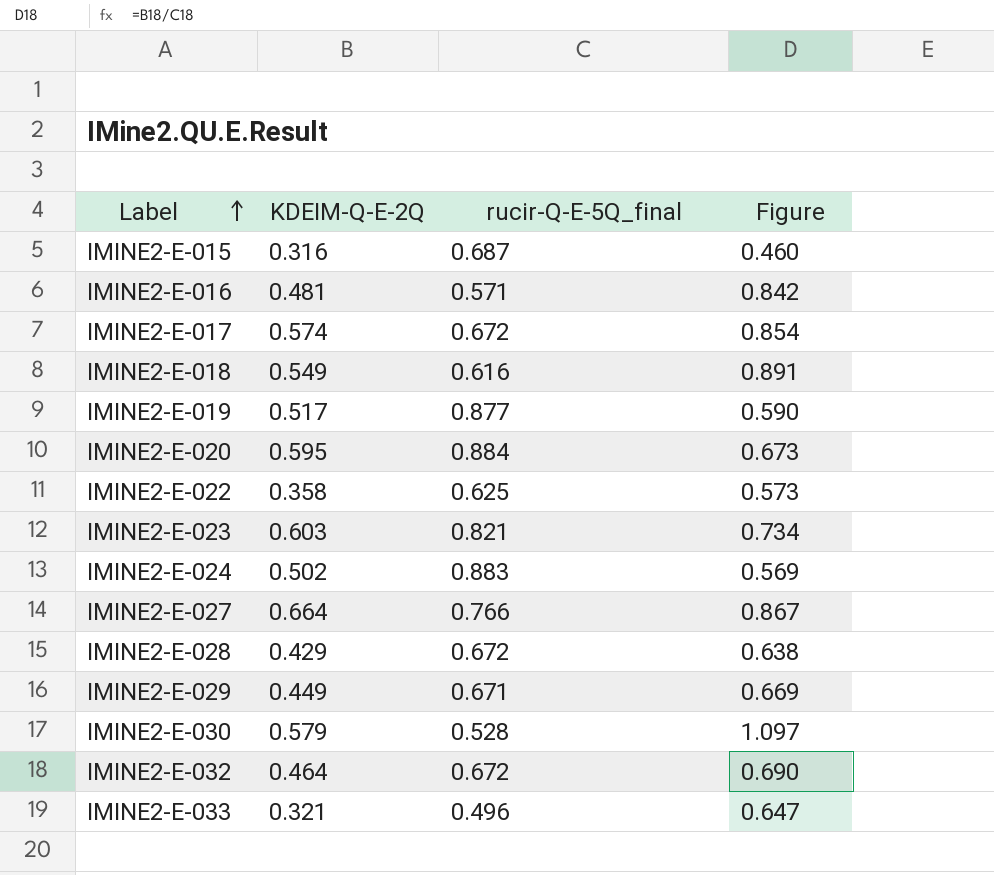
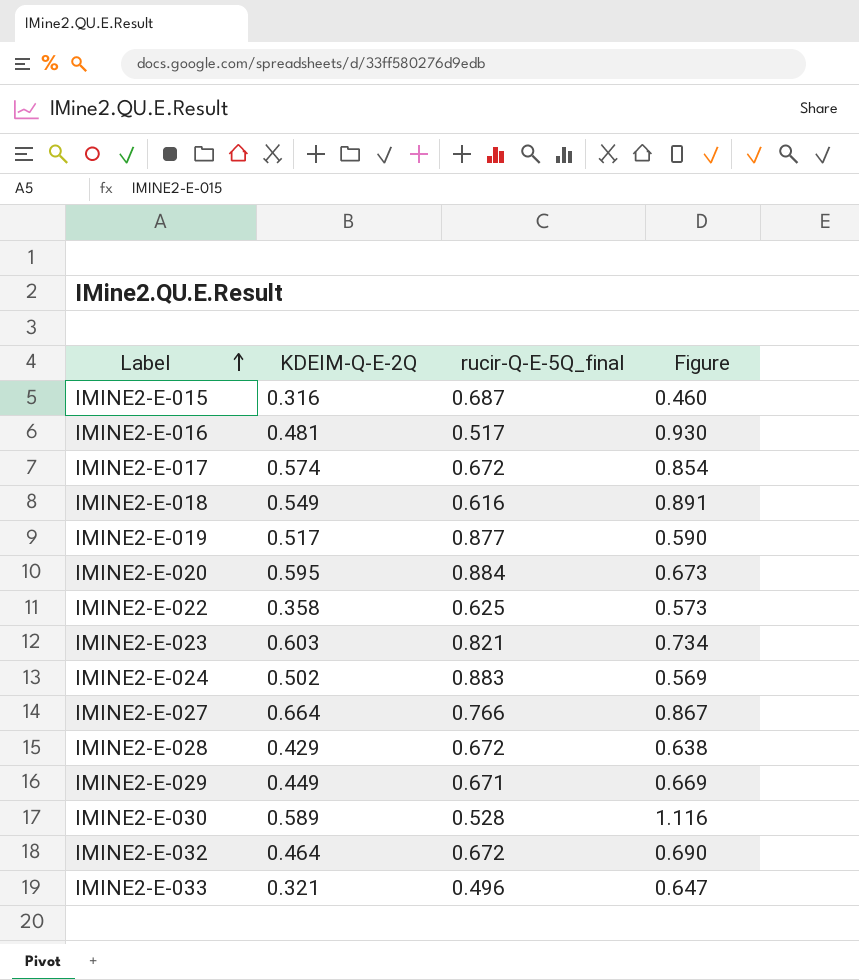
IMINE2-E-016 | rucir-Q-E-5Q_final: 0.571 -> 0.517
IMINE2-E-016 | Figure: 0.842 -> 0.930
IMINE2-E-030 | KDEIM-Q-E-2Q: 0.579 -> 0.589
IMINE2-E-030 | Figure: 1.097 -> 1.116

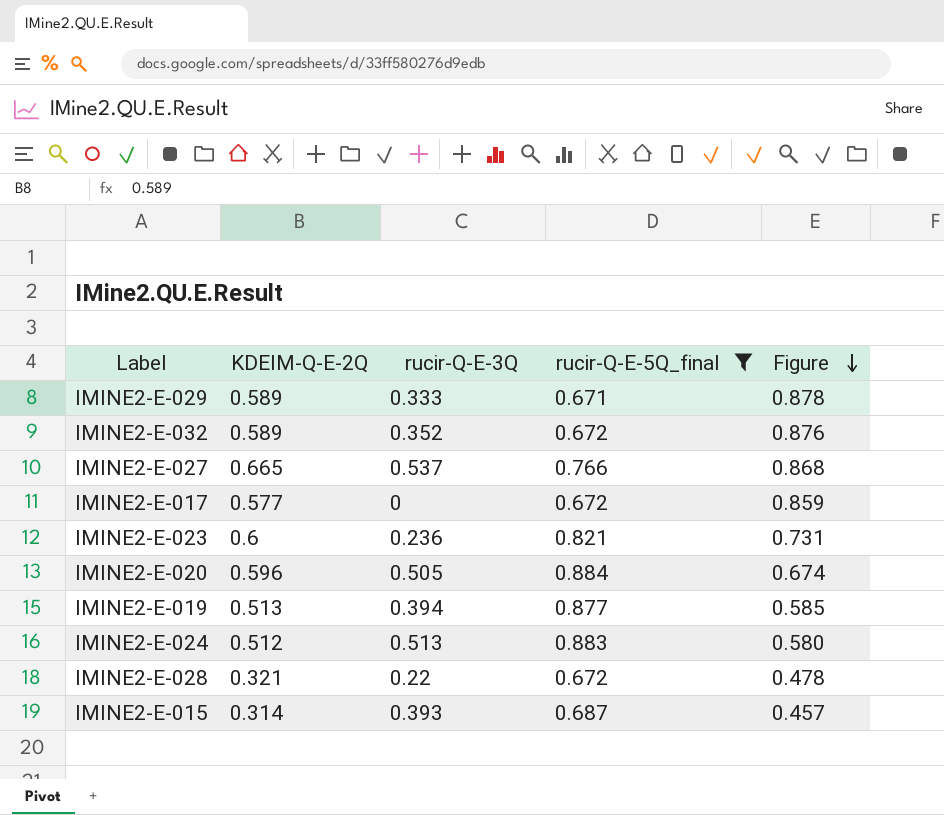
filter: none -> rucir-Q-E-5Q_final >= 0.671
row order: Label ascending -> Figure descending
column rucir-Q-E-3Q | position: none -> 3
IMINE2-E-029 | KDEIM-Q-E-2Q: 0.449 -> 0.589
IMINE2-E-029 | Figure: 0.669 -> 0.878
IMINE2-E-032 | KDEIM-Q-E-2Q: 0.464 -> 0.589
IMINE2-E-032 | Figure: 0.690 -> 0.876
IMINE2-E-027 | KDEIM-Q-E-2Q: 0.664 -> 0.665
IMINE2-E-027 | Figure: 0.867 -> 0.868
IMINE2-E-017 | KDEIM-Q-E-2Q: 0.574 -> 0.577
IMINE2-E-017 | Figure: 0.854 -> 0.859
IMINE2-E-023 | KDEIM-Q-E-2Q: 0.603 -> 0.6
IMINE2-E-023 | Figure: 0.734 -> 0.731
IMINE2-E-020 | KDEIM-Q-E-2Q: 0.595 -> 0.596
IMINE2-E-020 | Figure: 0.673 -> 0.674
IMINE2-E-019 | KDEIM-Q-E-2Q: 0.517 -> 0.513
IMINE2-E-019 | Figure: 0.590 -> 0.585
IMINE2-E-024 | KDEIM-Q-E-2Q: 0.502 -> 0.512
IMINE2-E-024 | Figure: 0.569 -> 0.580
IMINE2-E-028 | KDEIM-Q-E-2Q: 0.429 -> 0.321
IMINE2-E-028 | Figure: 0.638 -> 0.478
IMINE2-E-015 | KDEIM-Q-E-2Q: 0.316 -> 0.314
IMINE2-E-015 | Figure: 0.460 -> 0.457

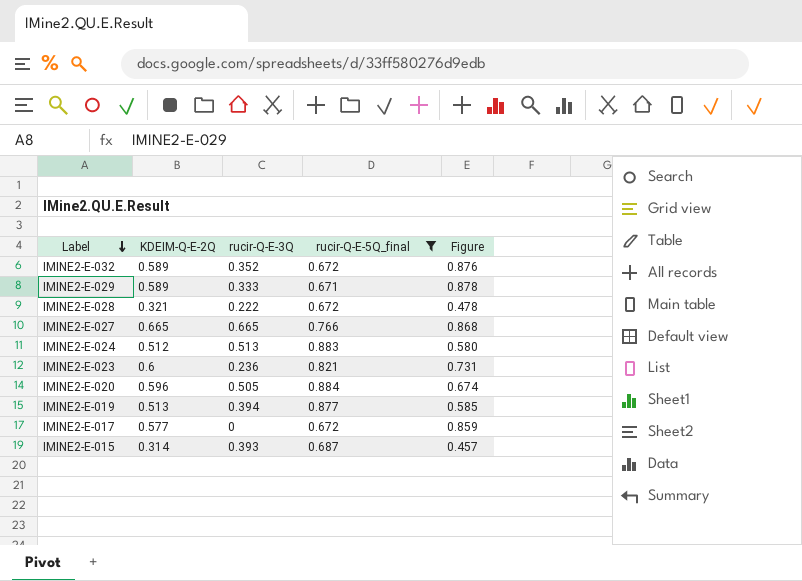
row order: Figure descending -> Label descending
IMINE2-E-028 | rucir-Q-E-3Q: 0.22 -> 0.222
IMINE2-E-027 | rucir-Q-E-3Q: 0.537 -> 0.665

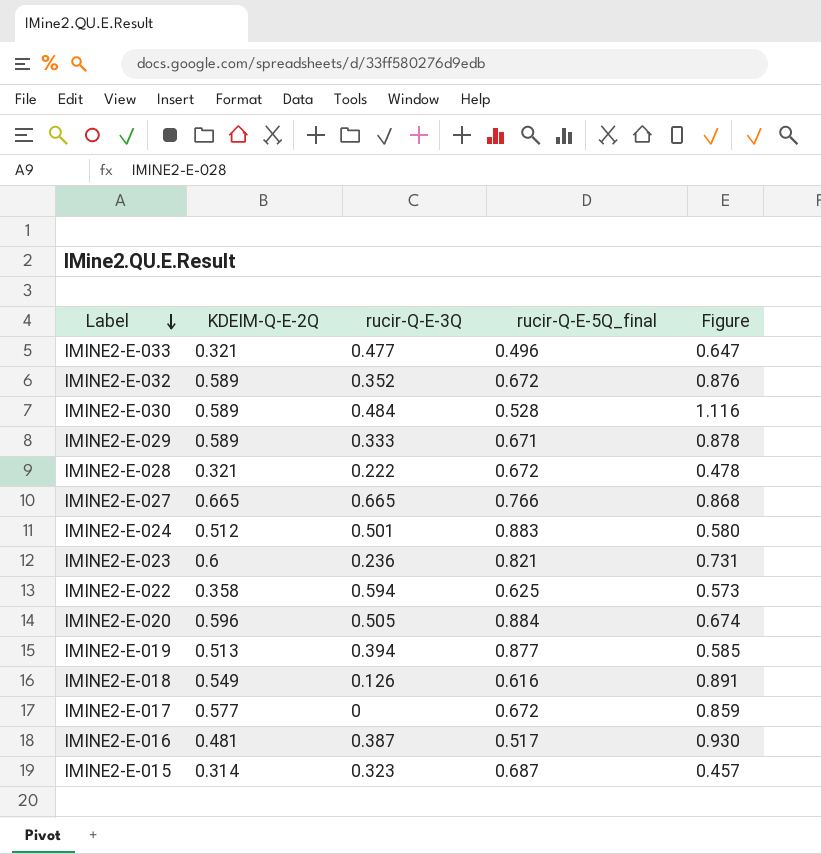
filter: rucir-Q-E-5Q_final >= 0.671 -> none
IMINE2-E-024 | rucir-Q-E-3Q: 0.513 -> 0.501
IMINE2-E-015 | rucir-Q-E-3Q: 0.393 -> 0.323

